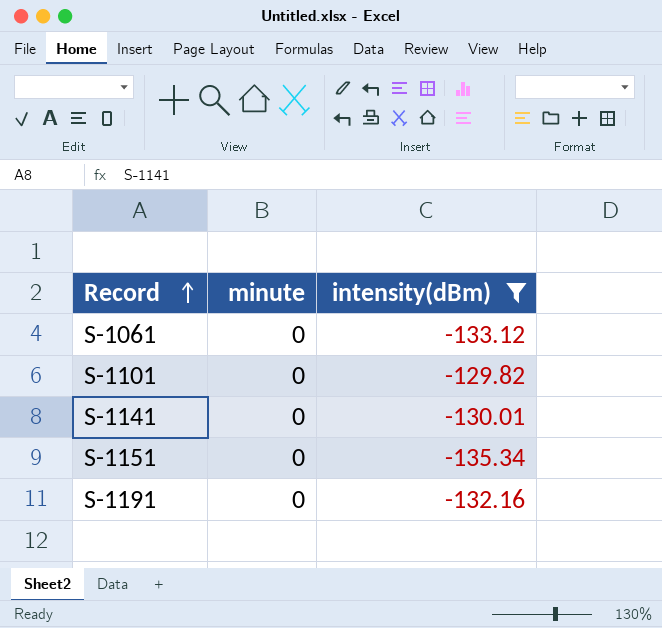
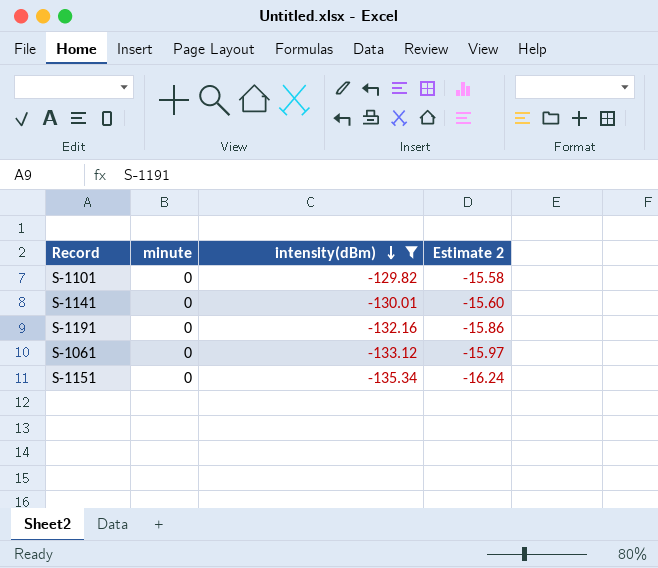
row order: Record ascending -> intensity(dBm) descending
column Estimate 2 | formula: none -> [intensity(dBm)] * 0.12

